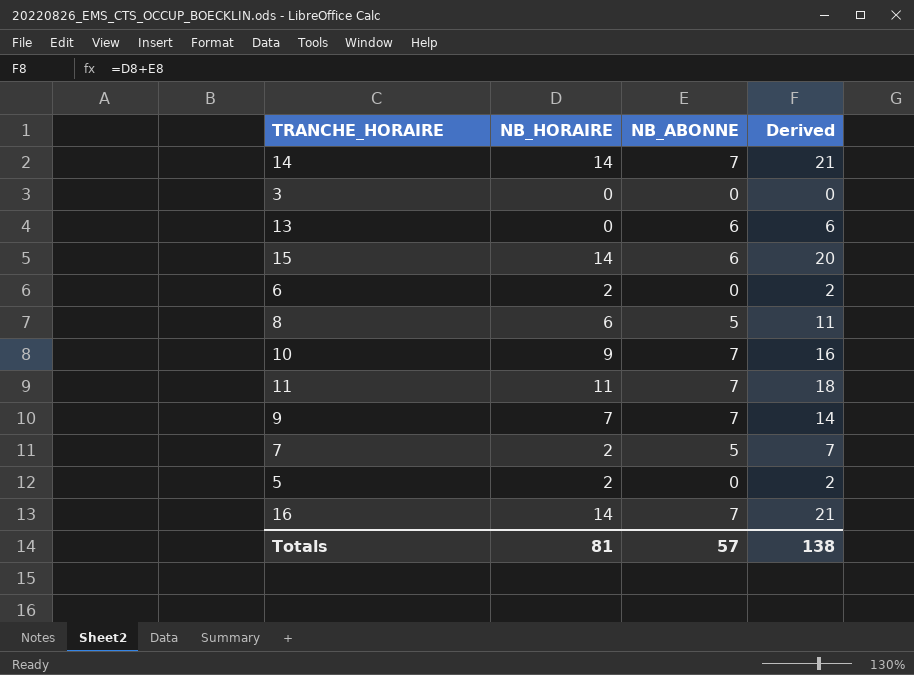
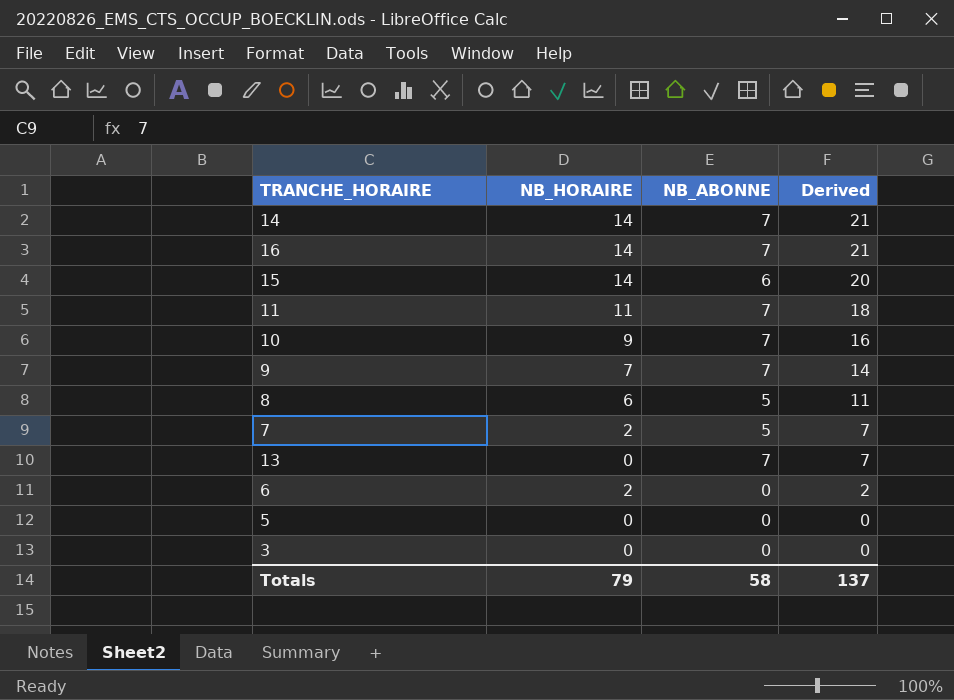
row order: none -> Derived descending
13 | NB_ABONNE: 6 -> 7
13 | Derived: 6 -> 7
5 | NB_HORAIRE: 2 -> 0
5 | Derived: 2 -> 0
Totals | NB_HORAIRE: 81 -> 79
Totals | NB_ABONNE: 57 -> 58
Totals | Derived: 138 -> 137

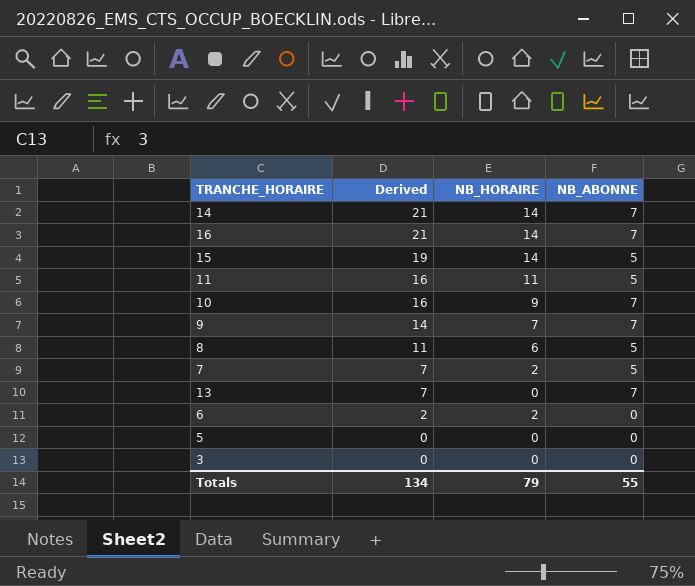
column Derived | position: 4 -> 2
15 | Derived: 20 -> 19
15 | NB_ABONNE: 6 -> 5
11 | Derived: 18 -> 16
11 | NB_ABONNE: 7 -> 5
Totals | Derived: 137 -> 134
Totals | NB_ABONNE: 58 -> 55

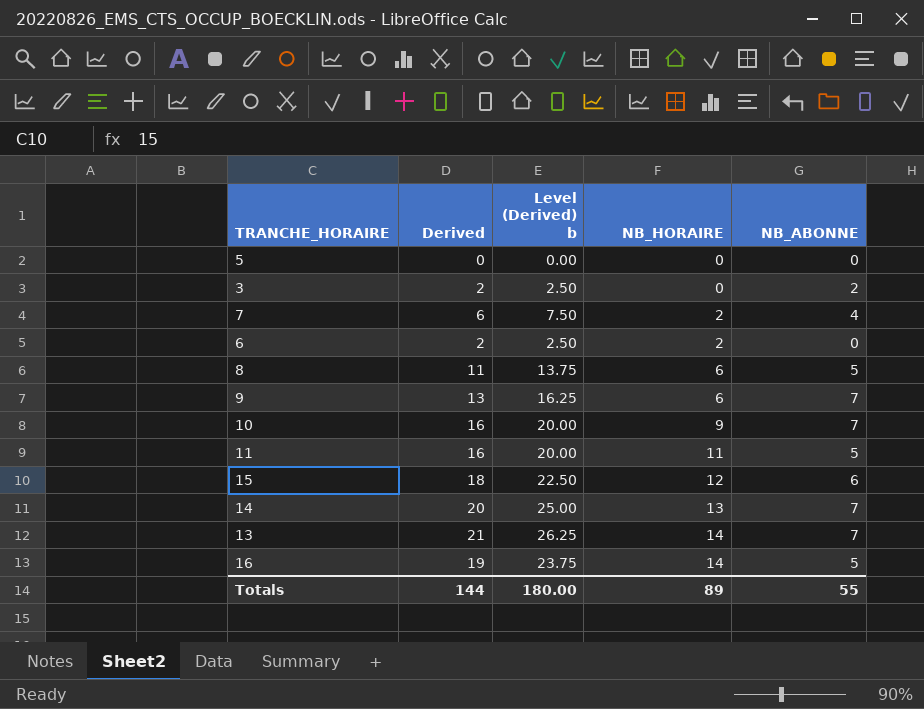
row order: Derived descending -> NB_HORAIRE ascending
column Level (Derived) b | formula: none -> [Derived] * 1.25
3 | Derived: 0 -> 2
3 | NB_ABONNE: 0 -> 2
7 | Derived: 7 -> 6
7 | NB_ABONNE: 5 -> 4
9 | Derived: 14 -> 13
9 | NB_HORAIRE: 7 -> 6
15 | Derived: 19 -> 18
15 | NB_HORAIRE: 14 -> 12
15 | NB_ABONNE: 5 -> 6
14 | Derived: 21 -> 20
14 | NB_HORAIRE: 14 -> 13
13 | Derived: 7 -> 21
13 | NB_HORAIRE: 0 -> 14
16 | Derived: 21 -> 19
16 | NB_ABONNE: 7 -> 5
Totals | Derived: 134 -> 144
Totals | NB_HORAIRE: 79 -> 89

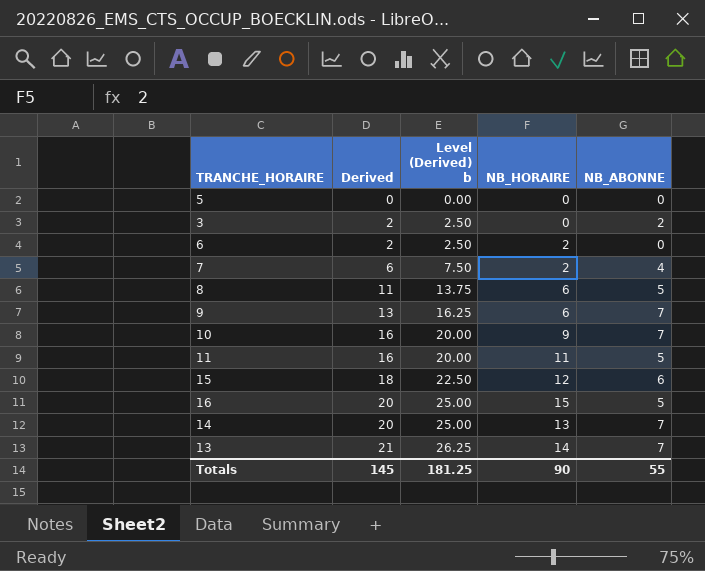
row order: NB_HORAIRE ascending -> Derived ascending
16 | Derived: 19 -> 20
16 | Level (Derived) b: 23.75 -> 25.00
16 | NB_HORAIRE: 14 -> 15
Totals | Derived: 144 -> 145
Totals | Level (Derived) b: 180.00 -> 181.25
Totals | NB_HORAIRE: 89 -> 90

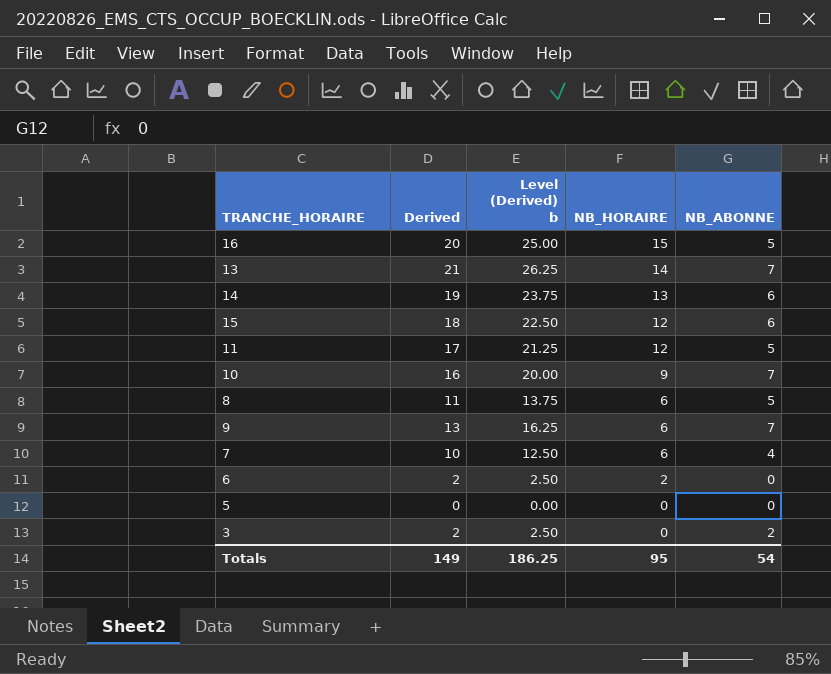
row order: Derived ascending -> NB_HORAIRE descending
14 | Derived: 20 -> 19
14 | Level (Derived) b: 25.00 -> 23.75
14 | NB_ABONNE: 7 -> 6
11 | Derived: 16 -> 17
11 | Level (Derived) b: 20.00 -> 21.25
11 | NB_HORAIRE: 11 -> 12
7 | Derived: 6 -> 10
7 | Level (Derived) b: 7.50 -> 12.50
7 | NB_HORAIRE: 2 -> 6
Totals | Derived: 145 -> 149
Totals | Level (Derived) b: 181.25 -> 186.25
Totals | NB_HORAIRE: 90 -> 95
Totals | NB_ABONNE: 55 -> 54

